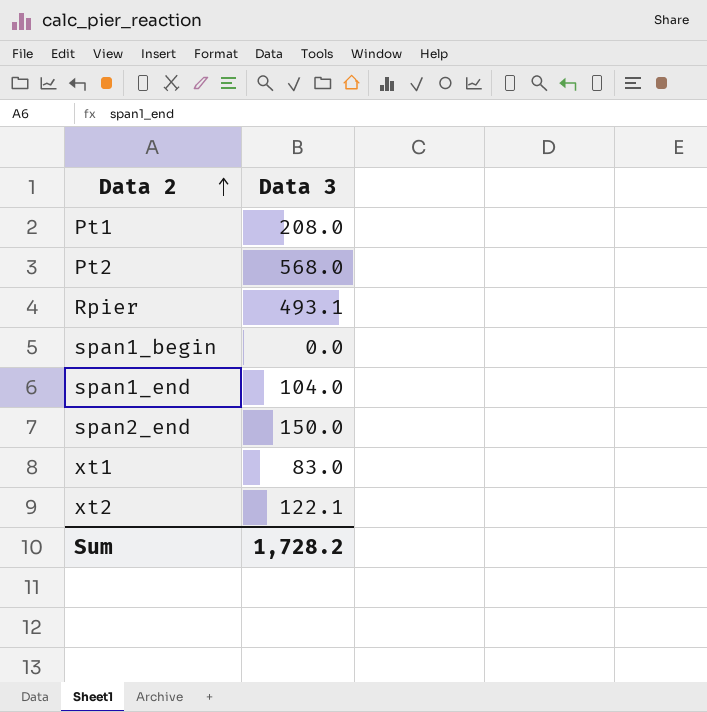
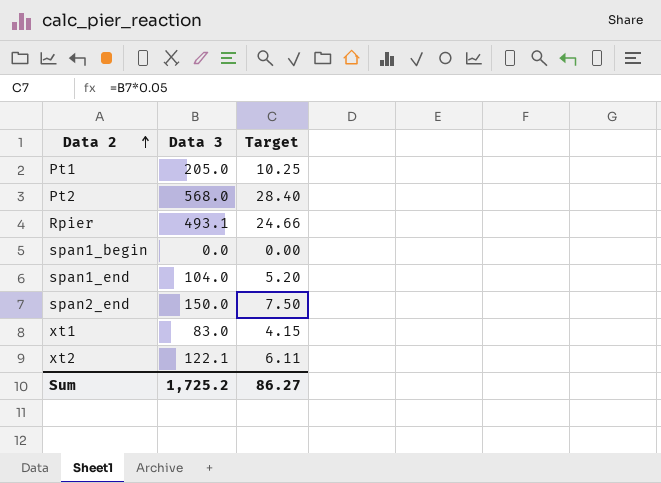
column Target | formula: none -> [Data 3] * 0.05
Pt1 | Data 3: 208.0 -> 205.0
Sum | Data 3: 1,728.2 -> 1,725.2

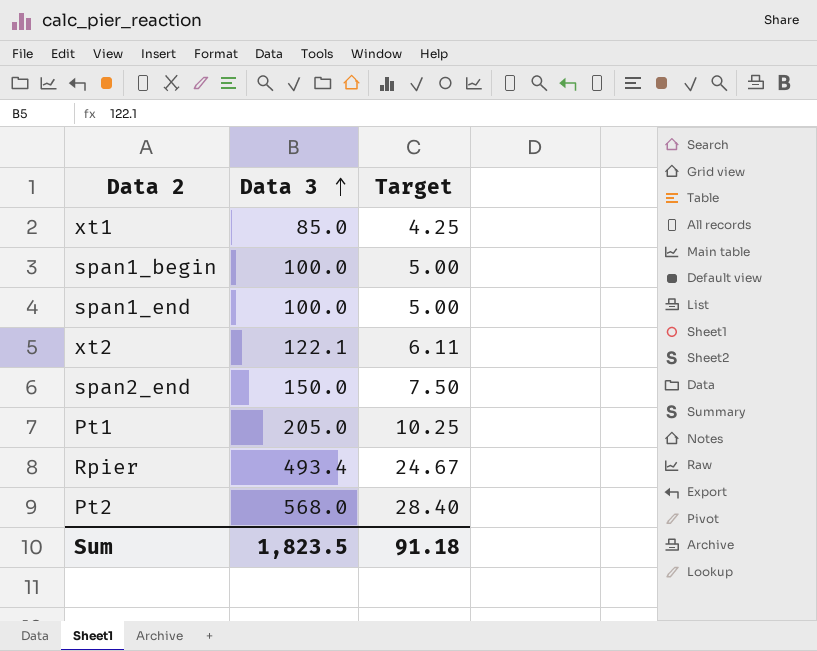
row order: Data 2 ascending -> Data 3 ascending
xt1 | Data 3: 83.0 -> 85.0
xt1 | Target: 4.15 -> 4.25
span1_begin | Data 3: 0.0 -> 100.0
span1_begin | Target: 0.00 -> 5.00
span1_end | Data 3: 104.0 -> 100.0
span1_end | Target: 5.20 -> 5.00
Rpier | Data 3: 493.1 -> 493.4
Rpier | Target: 24.66 -> 24.67
Sum | Data 3: 1,725.2 -> 1,823.5
Sum | Target: 86.27 -> 91.18

